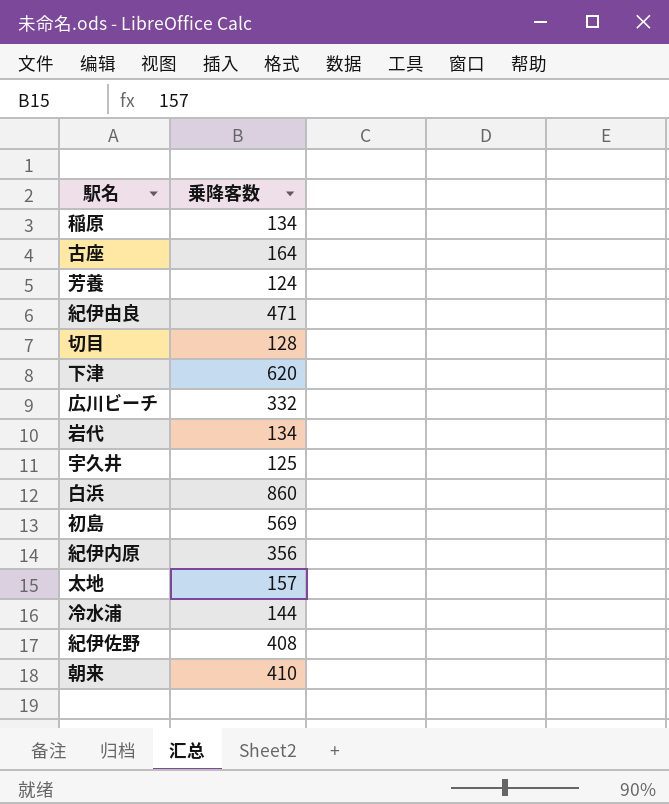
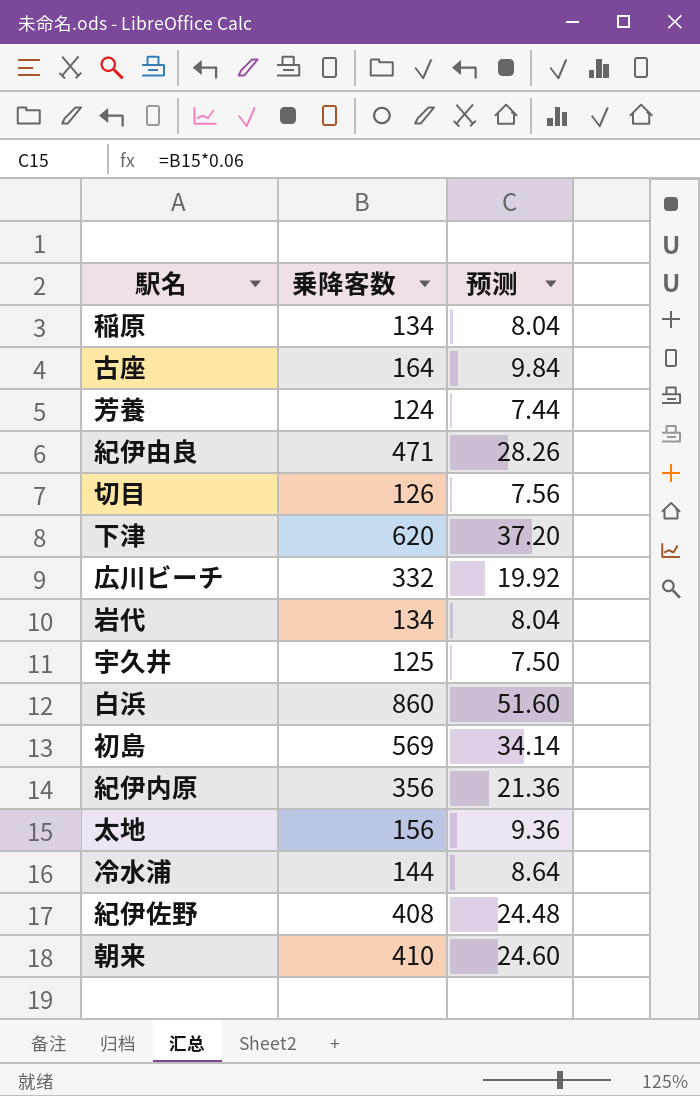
column 预测 | formula: none -> [乗降客数] * 0.06
切目 | 乗降客数: 128 -> 126
太地 | 乗降客数: 157 -> 156

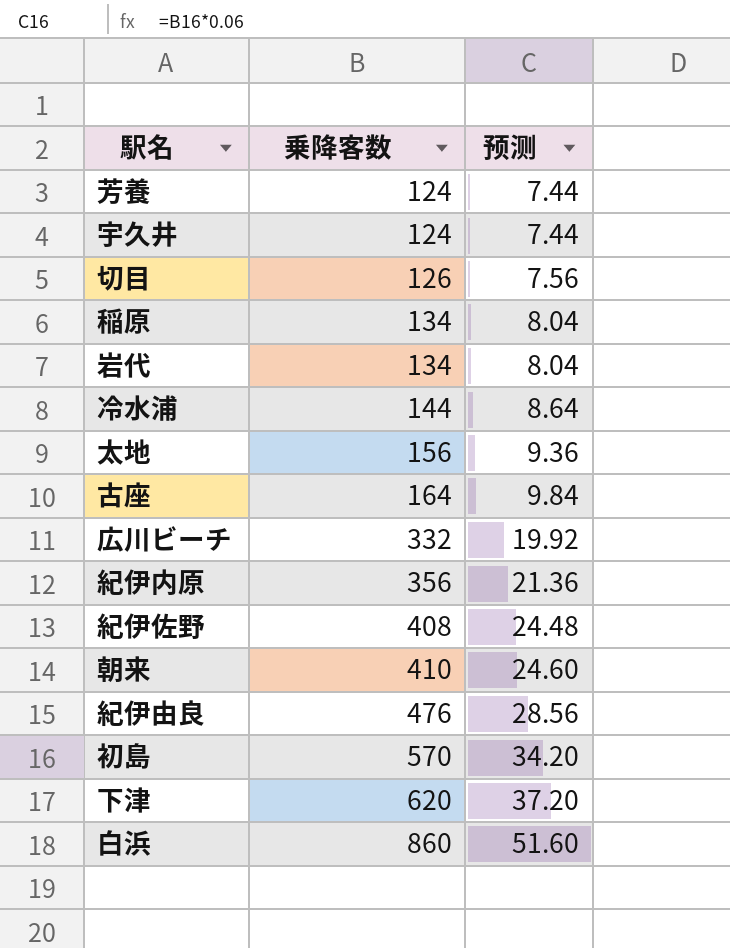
row order: none -> 乗降客数 ascending
宇久井 | 乗降客数: 125 -> 124
宇久井 | 预测: 7.50 -> 7.44
紀伊由良 | 乗降客数: 471 -> 476
紀伊由良 | 预测: 28.26 -> 28.56
初島 | 乗降客数: 569 -> 570
初島 | 预测: 34.14 -> 34.20

